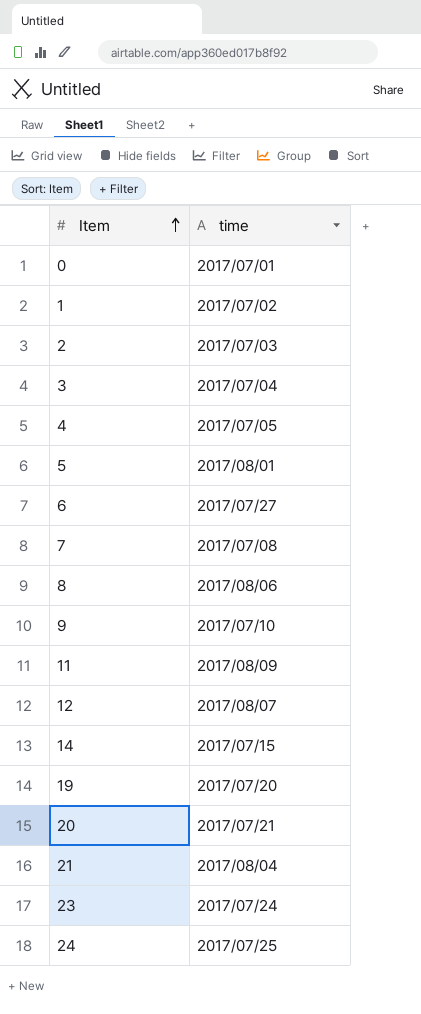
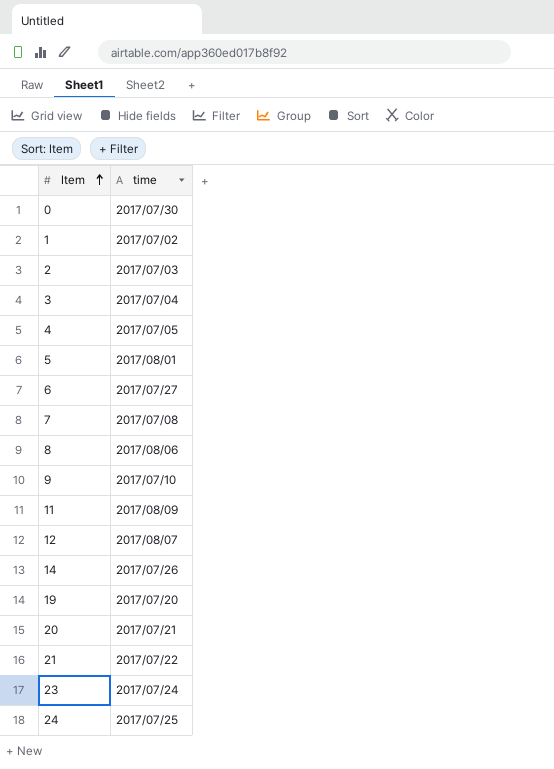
0 | time: 2017/07/01 -> 2017/07/30
14 | time: 2017/07/15 -> 2017/07/26
21 | time: 2017/08/04 -> 2017/07/22

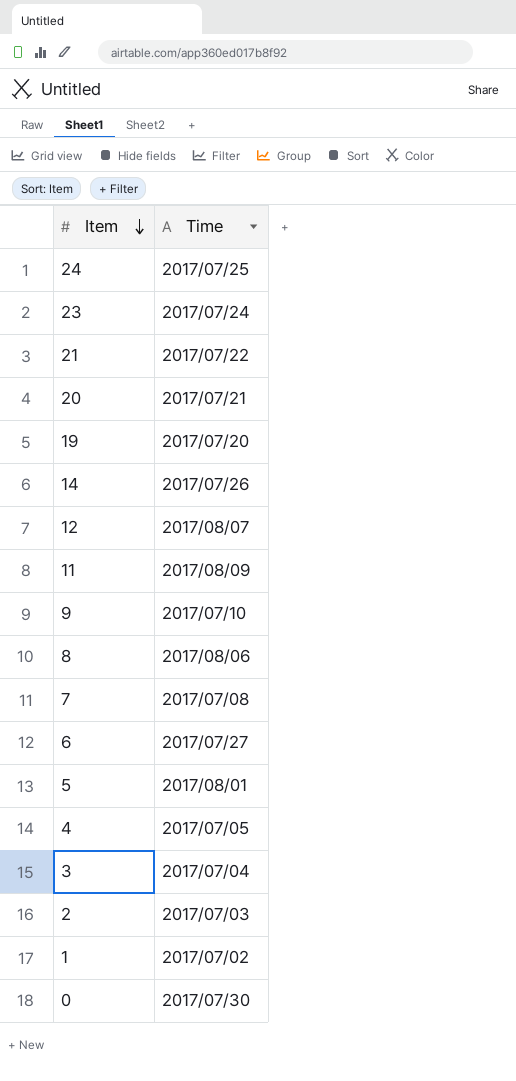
row order: Item ascending -> Item descending
column name: time -> Time

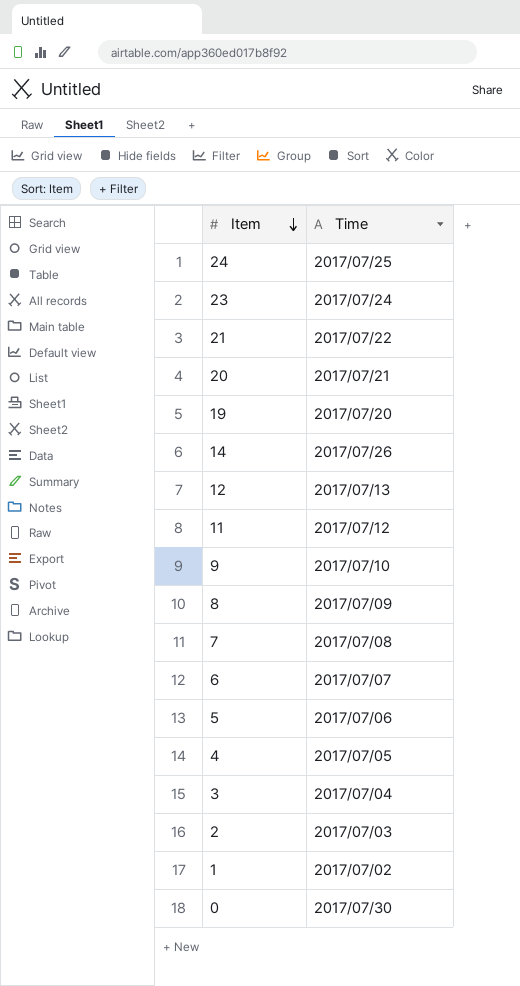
12 | Time: 2017/08/07 -> 2017/07/13
11 | Time: 2017/08/09 -> 2017/07/12
8 | Time: 2017/08/06 -> 2017/07/09
6 | Time: 2017/07/27 -> 2017/07/07
5 | Time: 2017/08/01 -> 2017/07/06

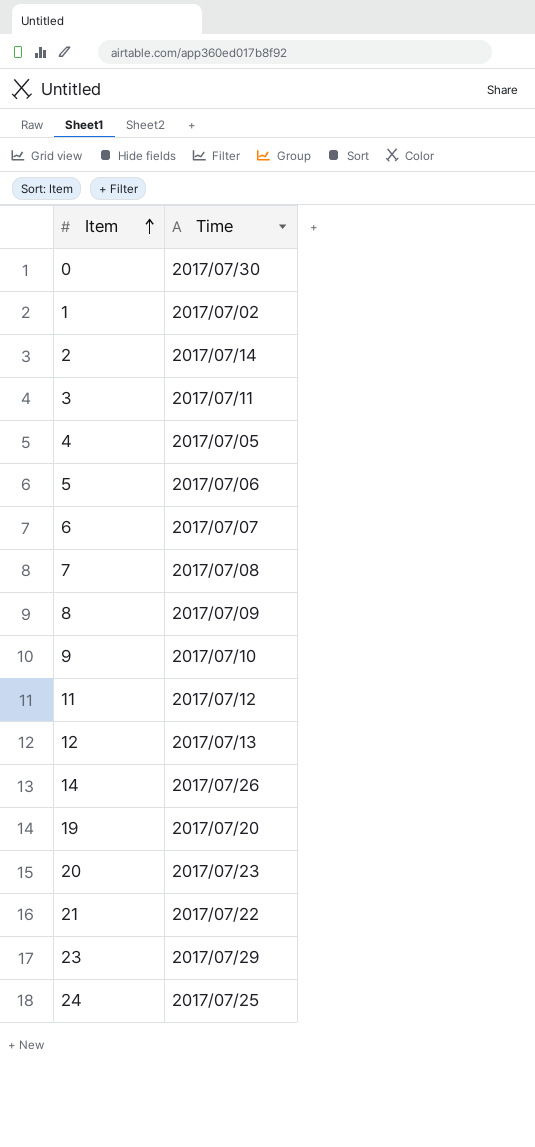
row order: Item descending -> Item ascending
2 | Time: 2017/07/03 -> 2017/07/14
3 | Time: 2017/07/04 -> 2017/07/11
20 | Time: 2017/07/21 -> 2017/07/23
23 | Time: 2017/07/24 -> 2017/07/29

